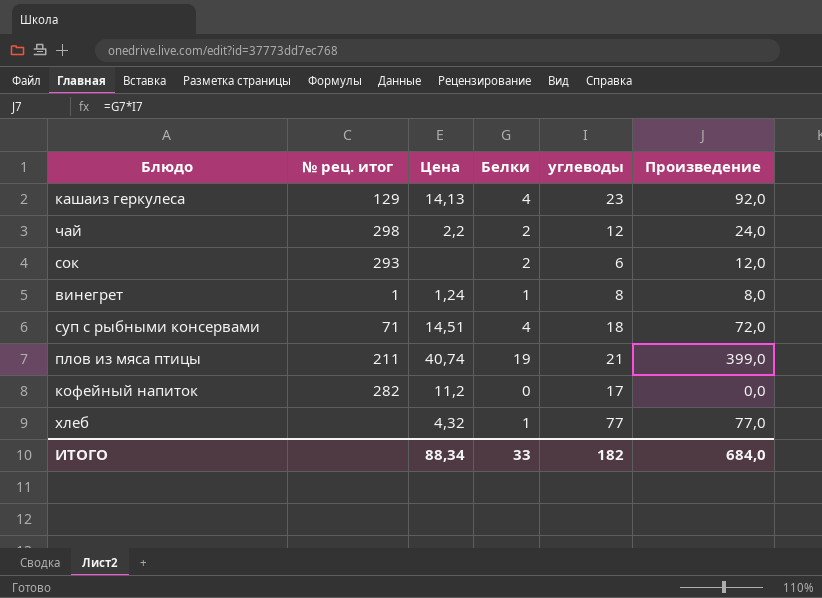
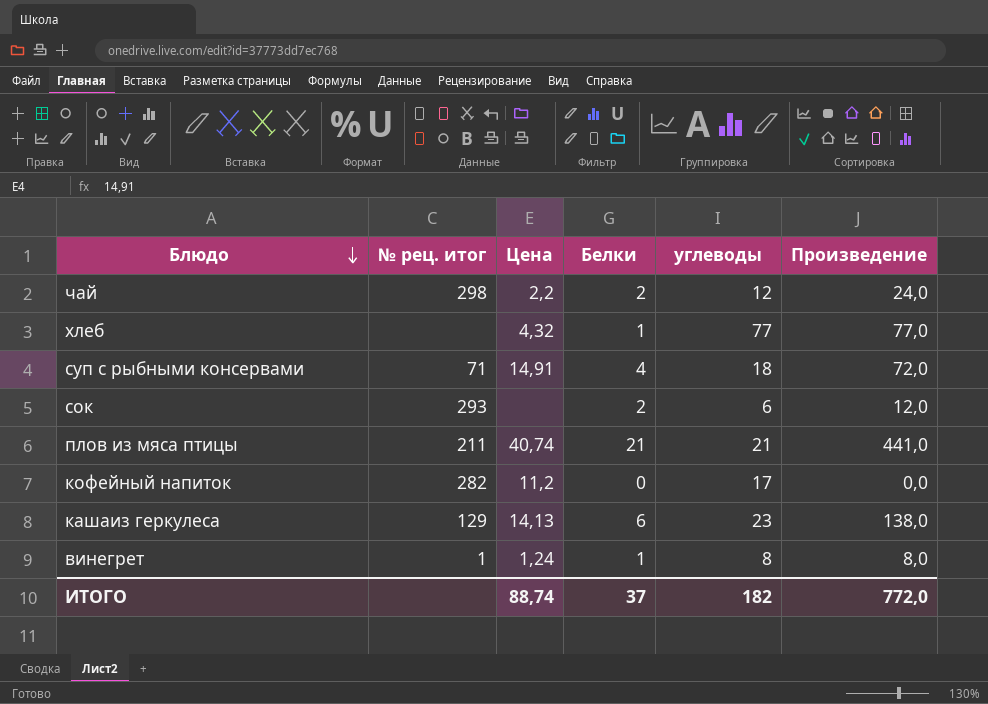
row order: none -> Блюдо descending
суп с рыбными консервами | Цена: 14,51 -> 14,91
плов из мяса птицы | Белки: 19 -> 21
плов из мяса птицы | Произведение: 399,0 -> 441,0
кашаиз геркулеса | Белки: 4 -> 6
кашаиз геркулеса | Произведение: 92,0 -> 138,0
ИТОГО | Цена: 88,34 -> 88,74
ИТОГО | Белки: 33 -> 37
ИТОГО | Произведение: 684,0 -> 772,0

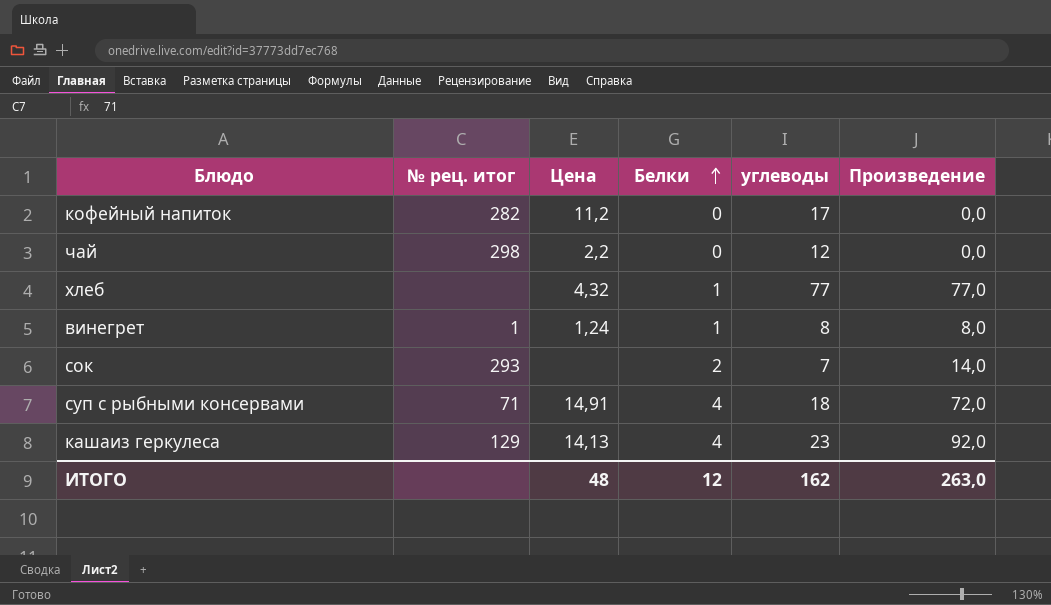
row order: Блюдо descending -> Белки ascending
row плов из мяса птицы: 211 | 40,74 | 21 | 21 | 441,0 -> none
чай | Белки: 2 -> 0
чай | Произведение: 24,0 -> 0,0
сок | углеводы: 6 -> 7
сок | Произведение: 12,0 -> 14,0
кашаиз геркулеса | Белки: 6 -> 4
кашаиз геркулеса | Произведение: 138,0 -> 92,0
ИТОГО | Цена: 88,74 -> 48
ИТОГО | Белки: 37 -> 12
ИТОГО | углеводы: 182 -> 162
ИТОГО | Произведение: 772,0 -> 263,0

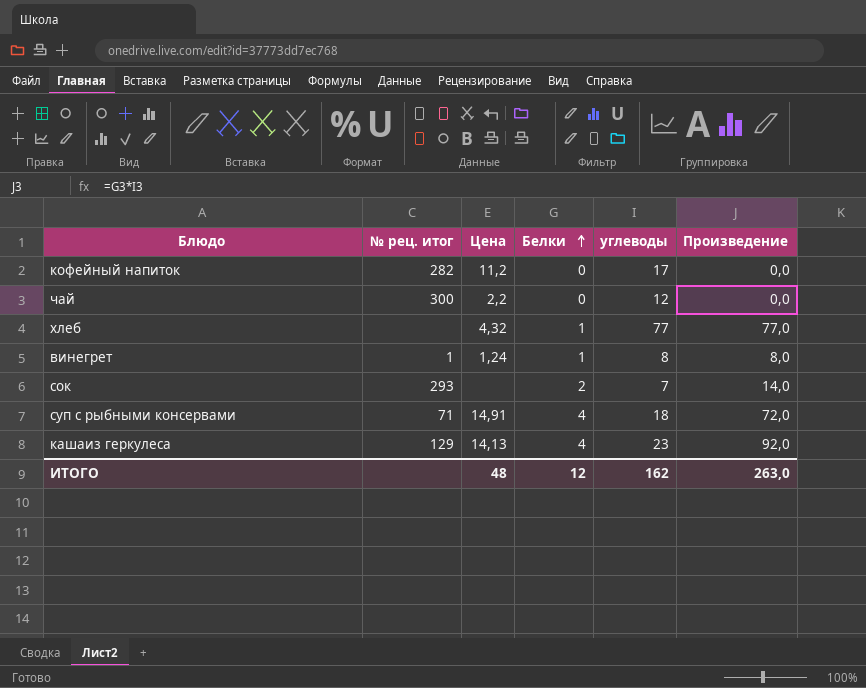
чай | № рец. итог: 298 -> 300

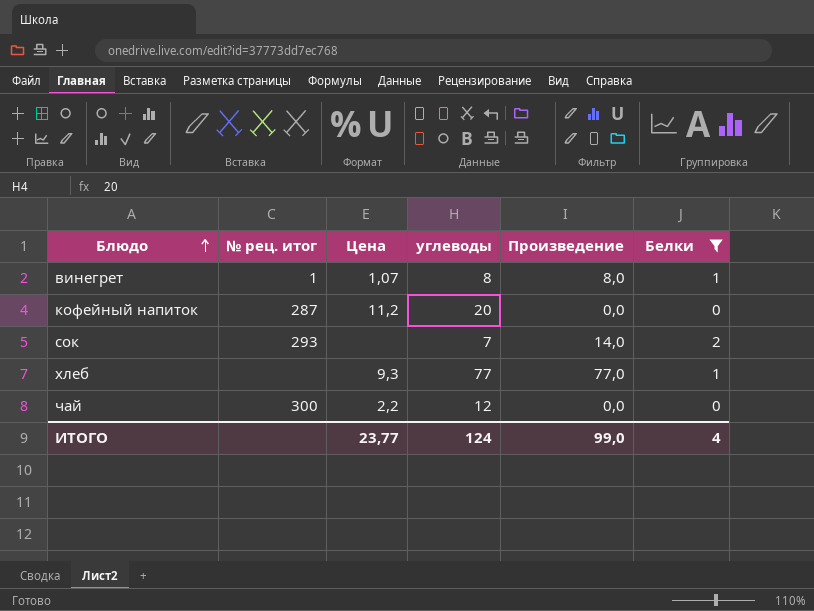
filter: none -> Белки != 4
row order: Белки ascending -> Блюдо ascending
column Белки | position: 4 -> 6
винегрет | Цена: 1,24 -> 1,07
кофейный напиток | № рец. итог: 282 -> 287
кофейный напиток | углеводы: 17 -> 20
хлеб | Цена: 4,32 -> 9,3
ИТОГО | Цена: 48 -> 23,77
ИТОГО | углеводы: 162 -> 124
ИТОГО | Произведение: 263,0 -> 99,0
ИТОГО | Белки: 12 -> 4

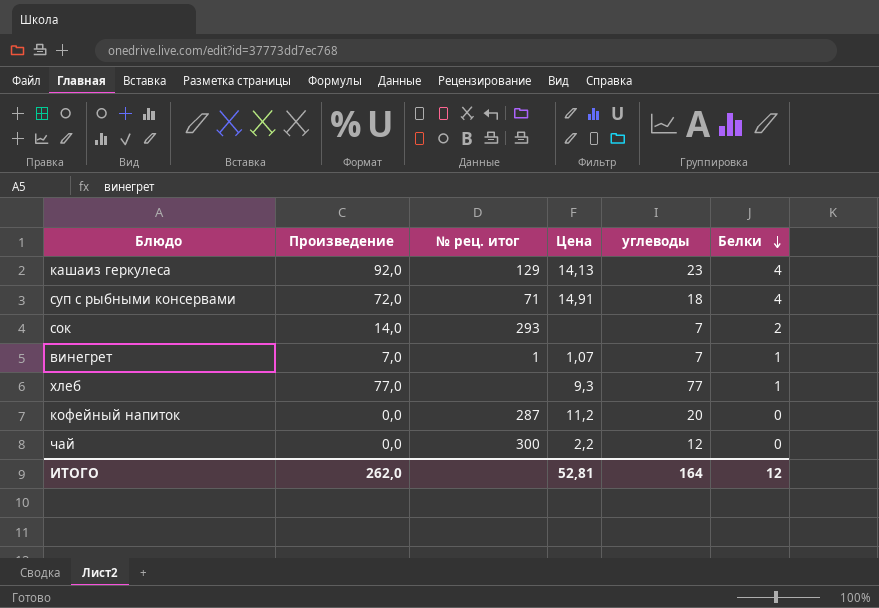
filter: Белки != 4 -> none
row order: Блюдо ascending -> Белки descending
column Произведение | position: 5 -> 2
винегрет | Произведение: 8,0 -> 7,0
винегрет | углеводы: 8 -> 7
ИТОГО | Произведение: 99,0 -> 262,0
ИТОГО | Цена: 23,77 -> 52,81
ИТОГО | углеводы: 124 -> 164
ИТОГО | Белки: 4 -> 12

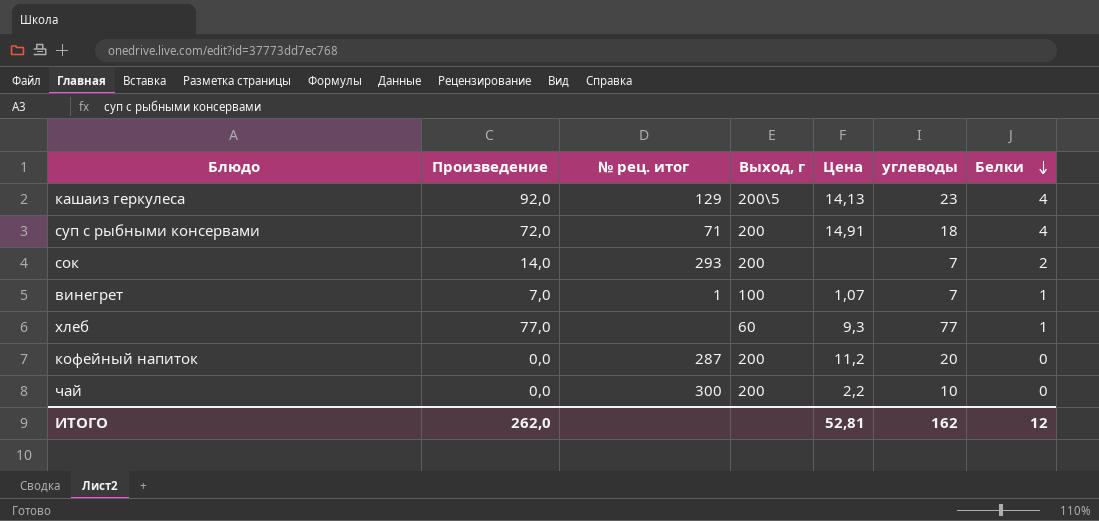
column Выход, г | position: none -> 4
чай | углеводы: 12 -> 10
ИТОГО | углеводы: 164 -> 162

